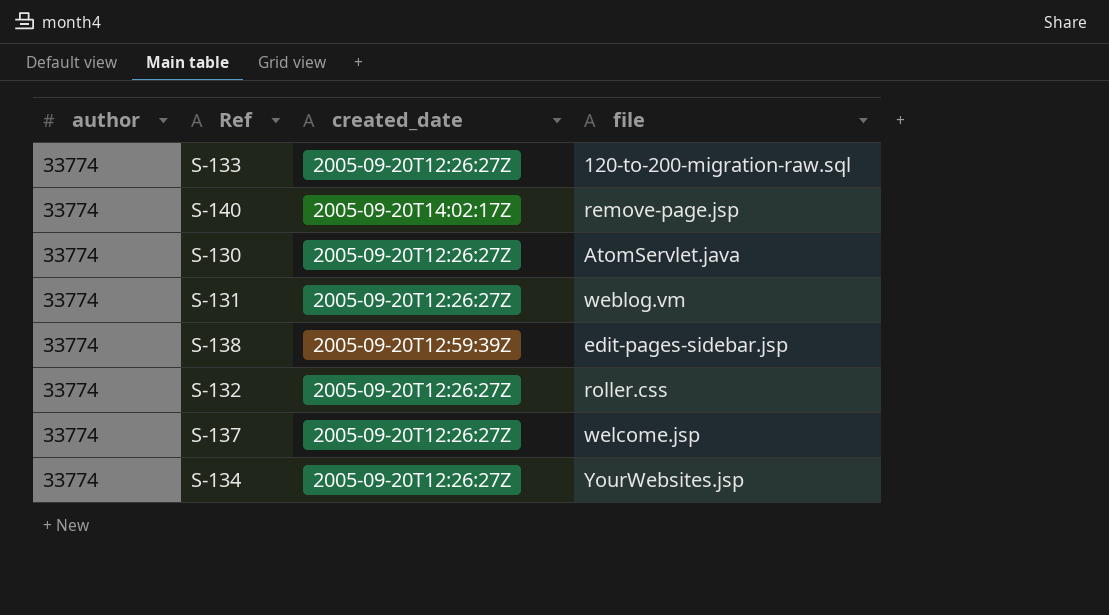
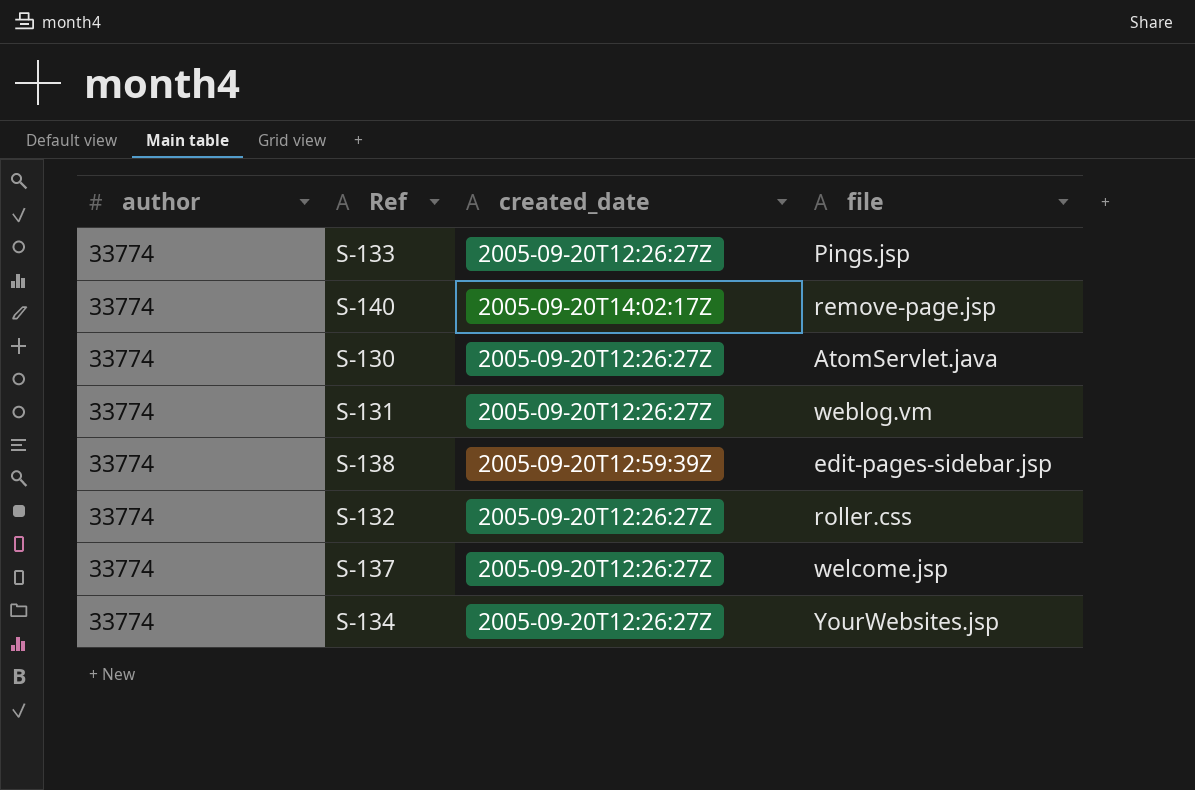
S-133 | file: 120-to-200-migration-raw.sql -> Pings.jsp

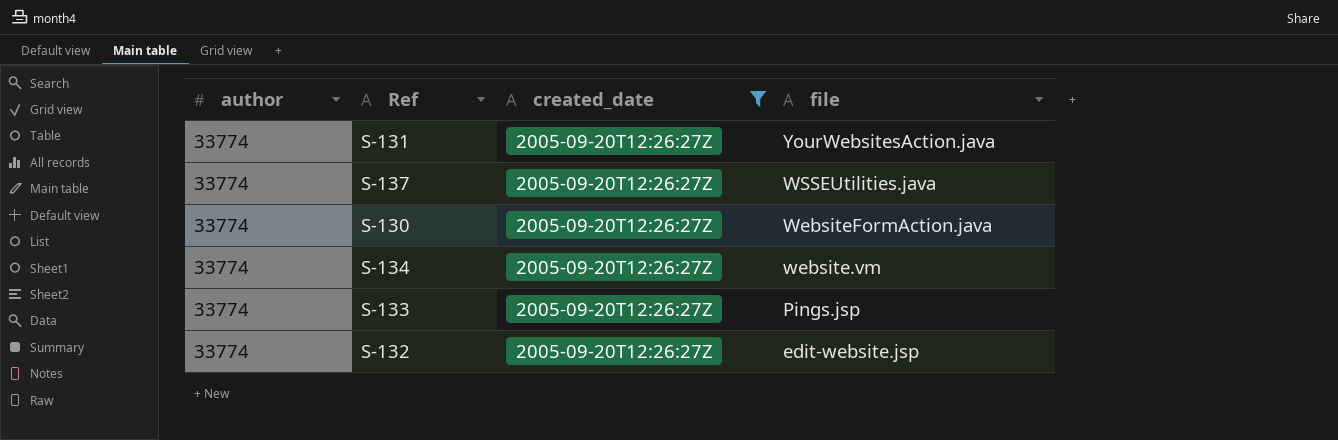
filter: none -> created_date = 2005-09-20T12:26:27Z
row order: none -> file descending
S-131 | file: weblog.vm -> YourWebsitesAction.java
S-137 | file: welcome.jsp -> WSSEUtilities.java
S-130 | file: AtomServlet.java -> WebsiteFormAction.java
S-134 | file: YourWebsites.jsp -> website.vm
S-132 | file: roller.css -> edit-website.jsp

